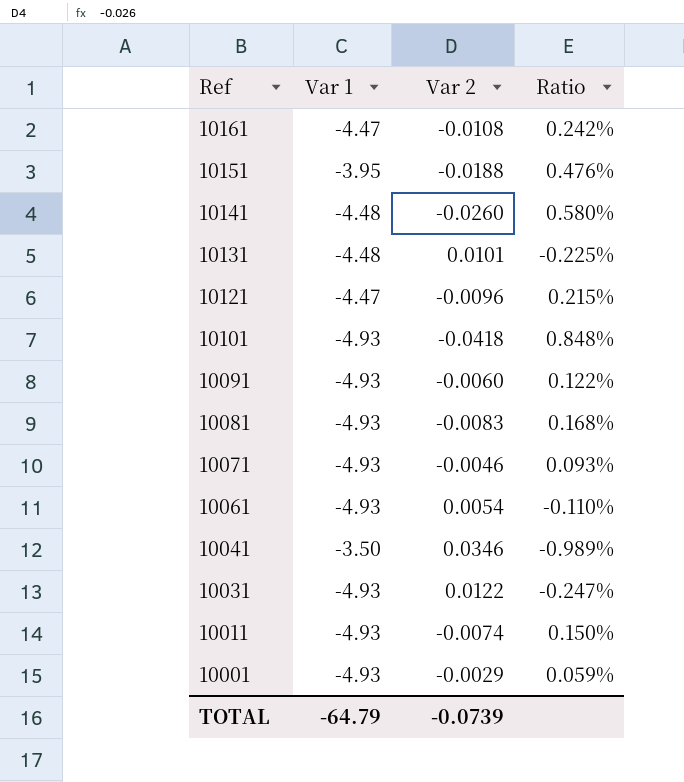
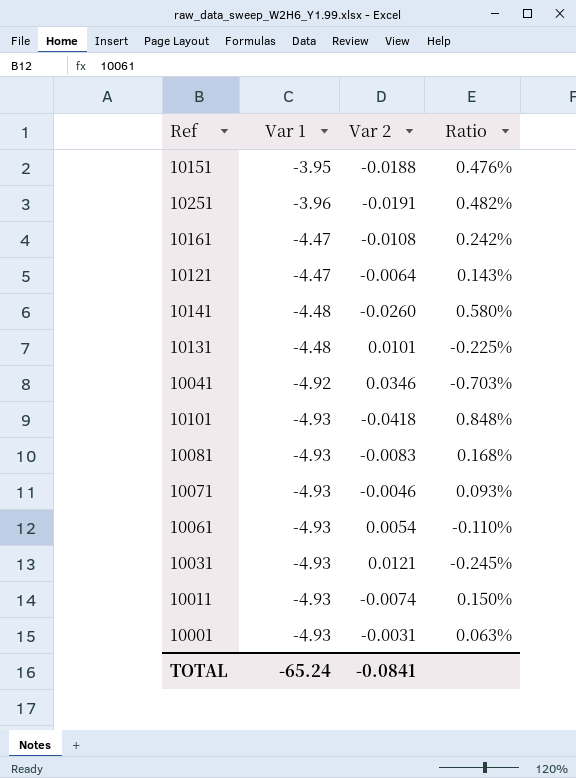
row order: Ref descending -> Var 1 descending
row 10091: -4.93 | -0.0060 | 0.122% -> none
row 10251: none -> -3.96 | -0.0191 | 0.482%
10121 | Var 2: -0.0096 -> -0.0064
10121 | Ratio: 0.215% -> 0.143%
10041 | Var 1: -3.50 -> -4.92
10041 | Ratio: -0.989% -> -0.703%
10031 | Var 2: 0.0122 -> 0.0121
10031 | Ratio: -0.247% -> -0.245%
10001 | Var 2: -0.0029 -> -0.0031
10001 | Ratio: 0.059% -> 0.063%
TOTAL | Var 1: -64.79 -> -65.24
TOTAL | Var 2: -0.0739 -> -0.0841

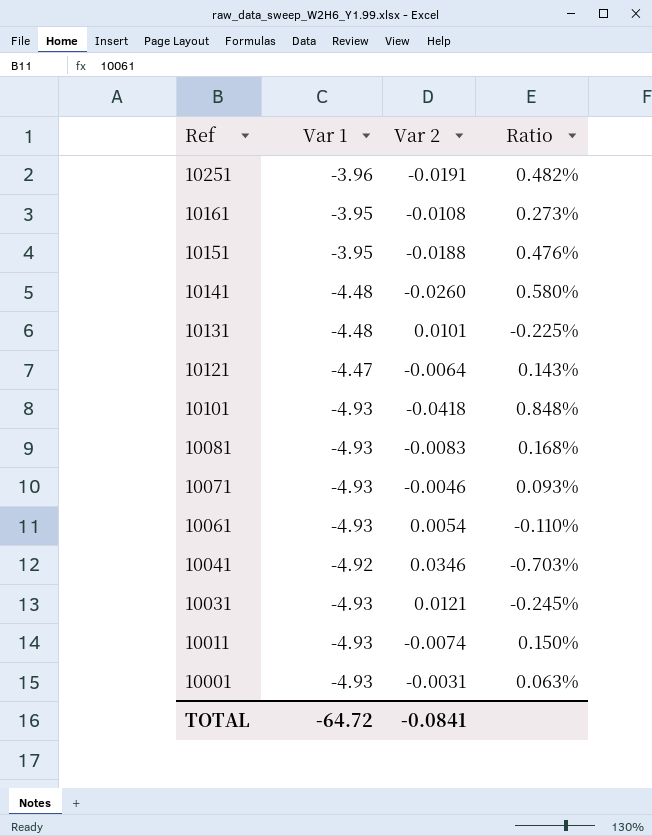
row order: Var 1 descending -> Ref descending
10161 | Var 1: -4.47 -> -3.95
10161 | Ratio: 0.242% -> 0.273%
TOTAL | Var 1: -65.24 -> -64.72

